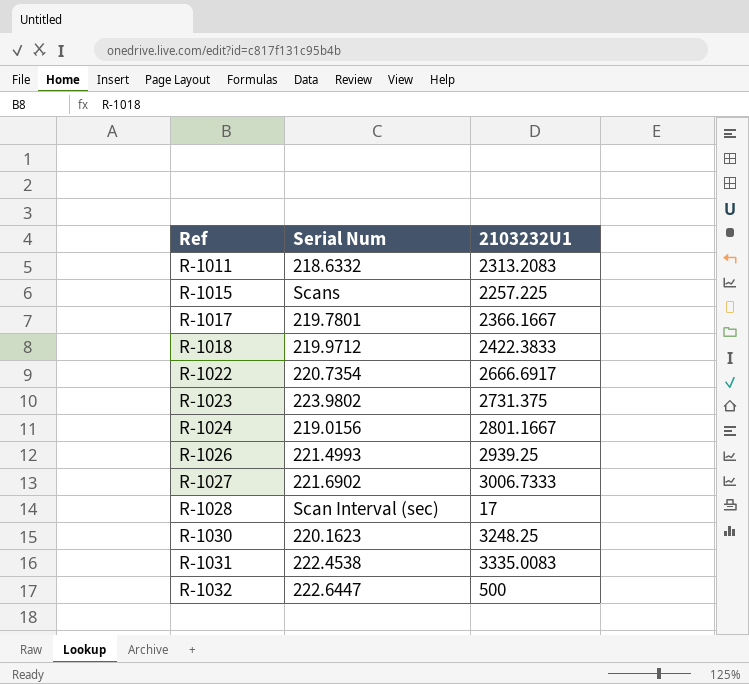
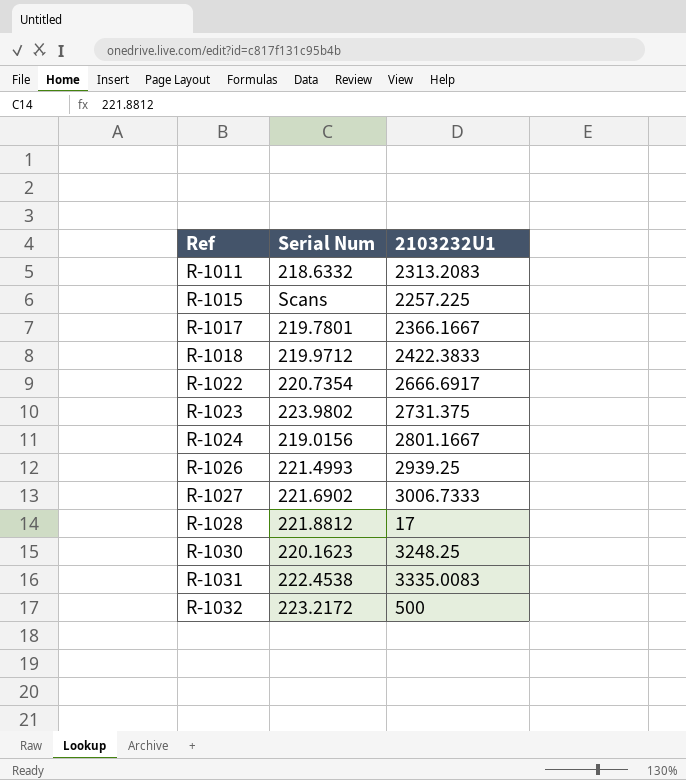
R-1028 | Serial Num: Scan Interval (sec) -> 221.8812
R-1032 | Serial Num: 222.6447 -> 223.2172

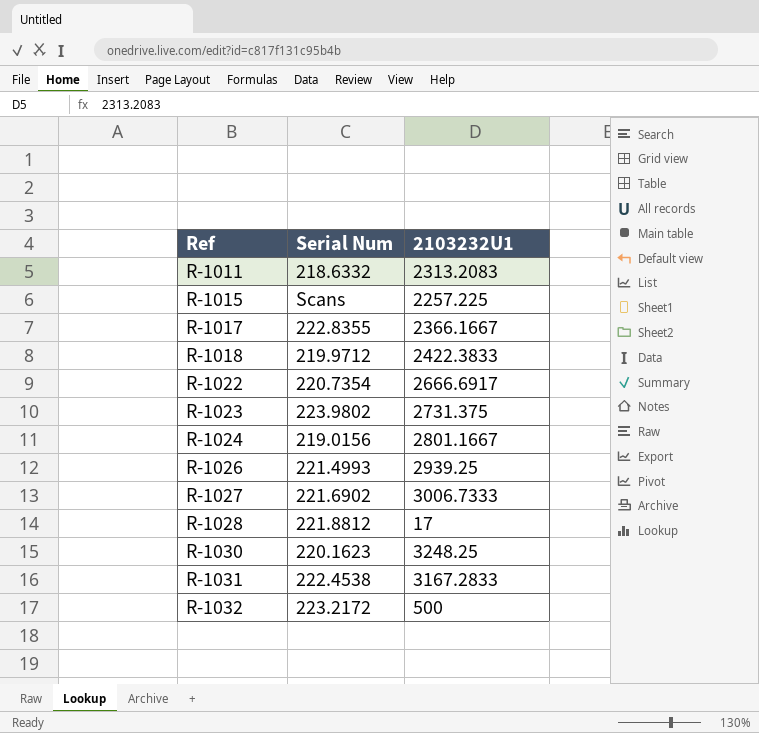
R-1017 | Serial Num: 219.7801 -> 222.8355
R-1031 | 2103232U1: 3335.0083 -> 3167.2833

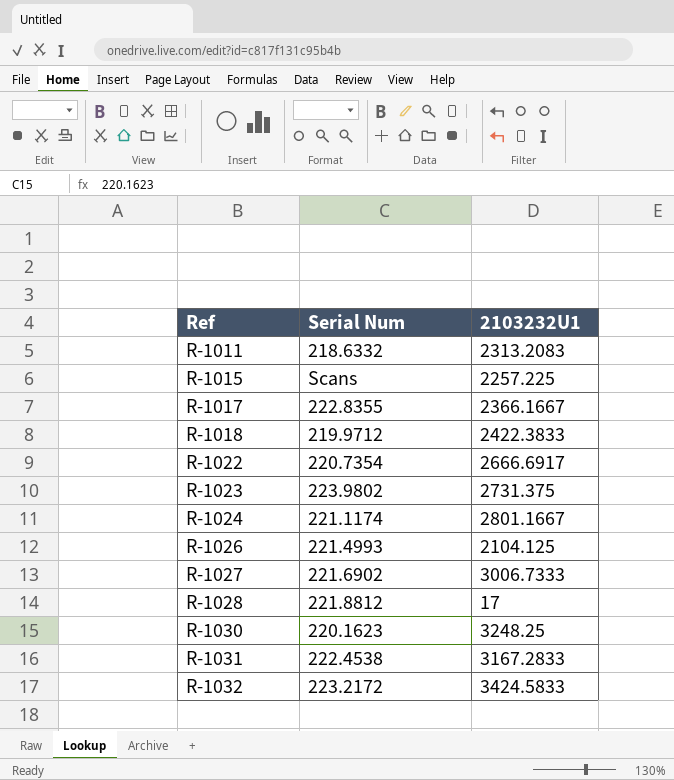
R-1024 | Serial Num: 219.0156 -> 221.1174
R-1026 | 2103232U1: 2939.25 -> 2104.125
R-1032 | 2103232U1: 500 -> 3424.5833

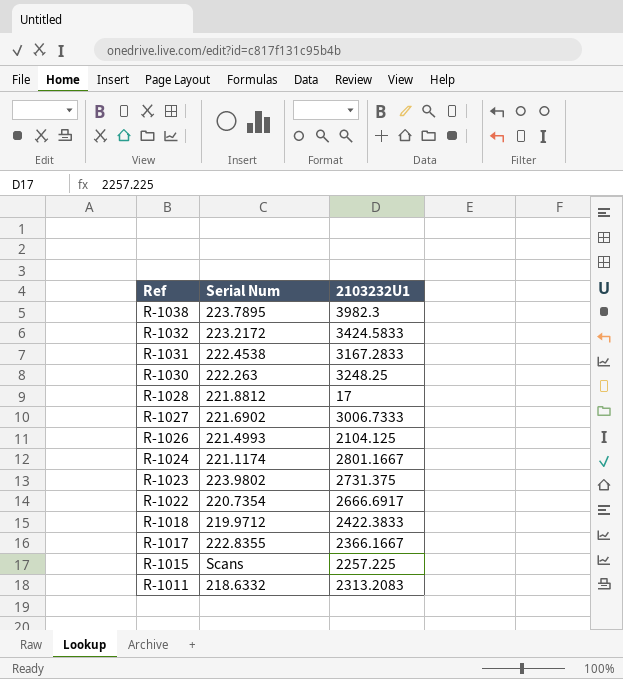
row order: Ref ascending -> Ref descending
row R-1038: none -> 223.7895 | 3982.3
R-1030 | Serial Num: 220.1623 -> 222.263

